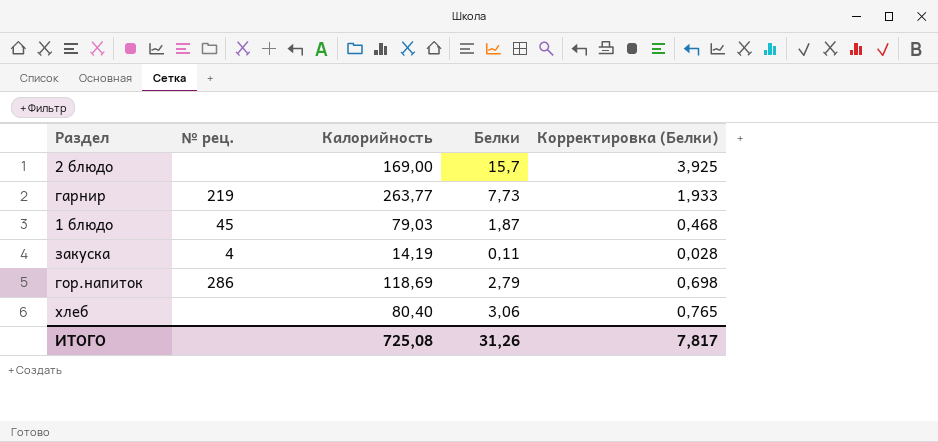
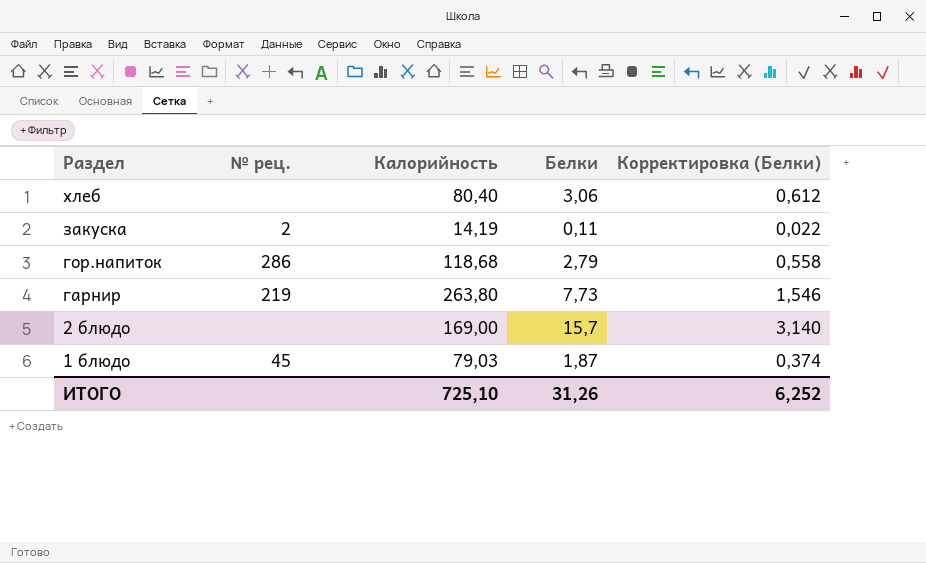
row order: none -> Раздел descending
column Корректировка (Белки) | formula: [Белки] * 0,25 -> [Белки] * 0,2
закуска | № рец.: 4 -> 2
гор.напиток | Калорийность: 118,69 -> 118,68
гарнир | Калорийность: 263,77 -> 263,80
ИТОГО | Калорийность: 725,08 -> 725,10
ИТОГО | Корректировка (Белки): 7,817 -> 6,252

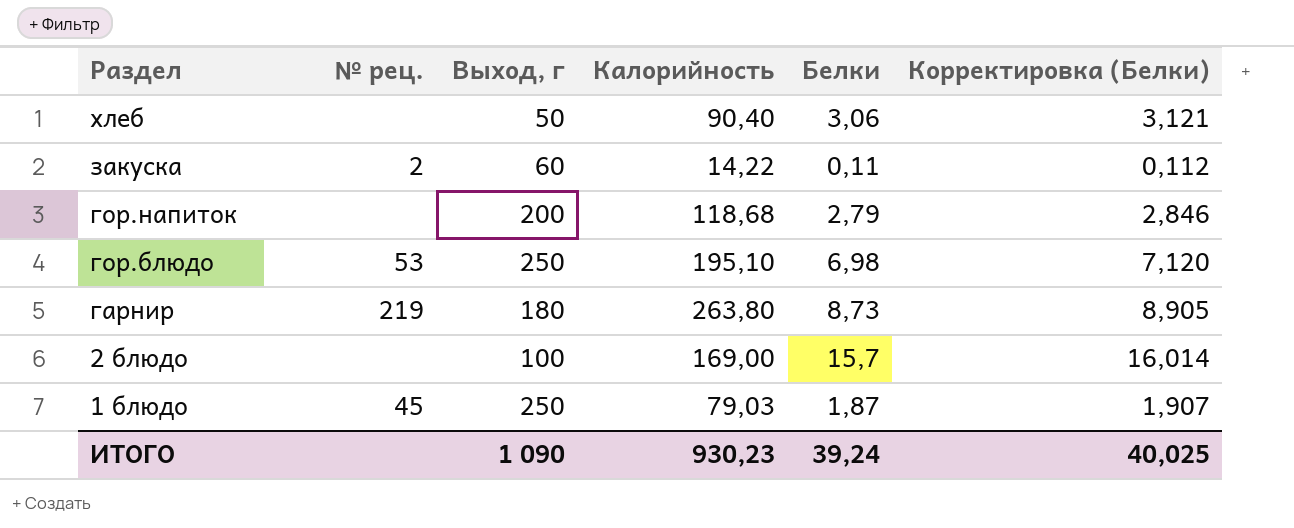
column Выход, г | position: none -> 3
column Корректировка (Белки) | formula: [Белки] * 0,2 -> [Белки] * 1,02
хлеб | Калорийность: 80,40 -> 90,40
закуска | Калорийность: 14,19 -> 14,22
гор.напиток | № рец.: 286 -> none
row гор.блюдо: none -> 53 | 250 | 195,10 | 6,98 | 7,120
гарнир | Белки: 7,73 -> 8,73
ИТОГО | Калорийность: 725,10 -> 930,23
ИТОГО | Белки: 31,26 -> 39,24
ИТОГО | Корректировка (Белки): 6,252 -> 40,025

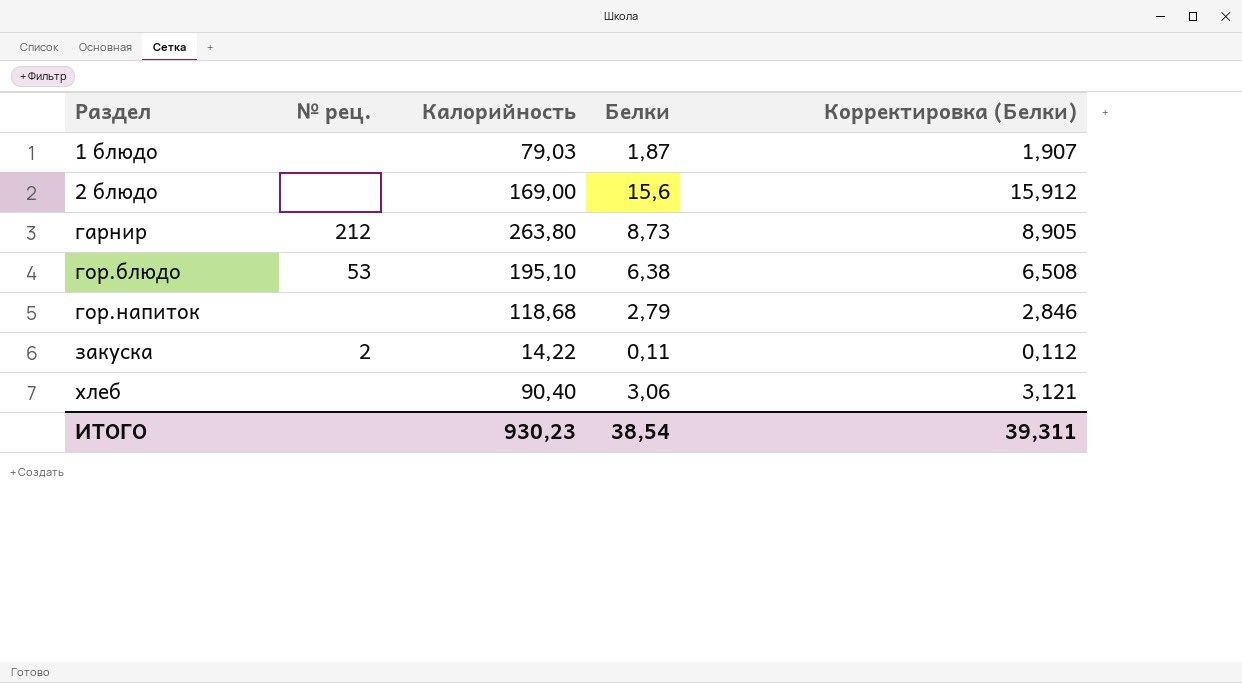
row order: Раздел descending -> Раздел ascending
column Выход, г | position: 3 -> none
1 блюдо | № рец.: 45 -> none
2 блюдо | Белки: 15,7 -> 15,6
2 блюдо | Корректировка (Белки): 16,014 -> 15,912
гарнир | № рец.: 219 -> 212
гор.блюдо | Белки: 6,98 -> 6,38
гор.блюдо | Корректировка (Белки): 7,120 -> 6,508
ИТОГО | Белки: 39,24 -> 38,54
ИТОГО | Корректировка (Белки): 40,025 -> 39,311

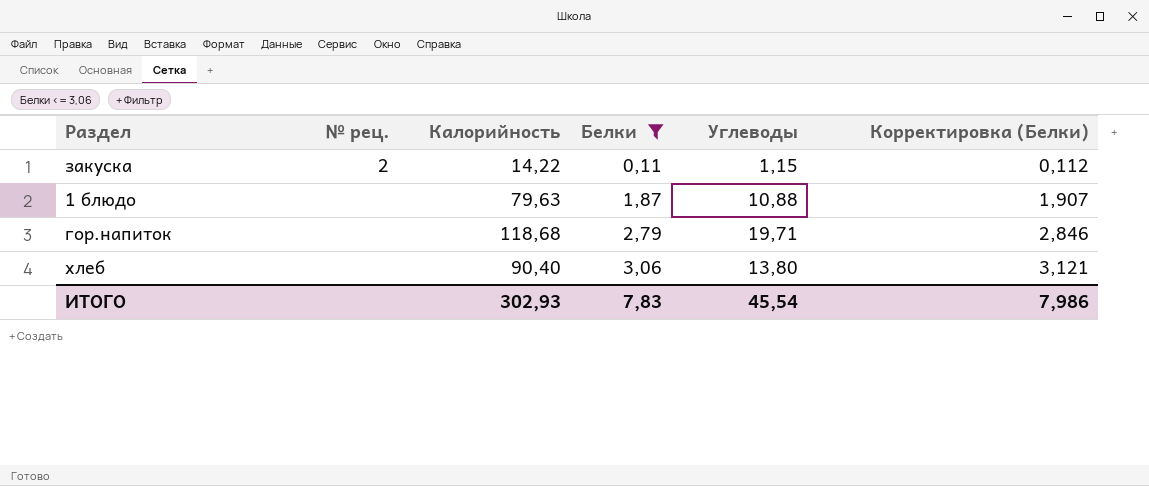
filter: none -> Белки <= 3,06
row order: Раздел ascending -> Белки ascending
column Углеводы | position: none -> 5
1 блюдо | Калорийность: 79,03 -> 79,63
ИТОГО | Калорийность: 930,23 -> 302,93
ИТОГО | Белки: 38,54 -> 7,83
ИТОГО | Корректировка (Белки): 39,311 -> 7,986

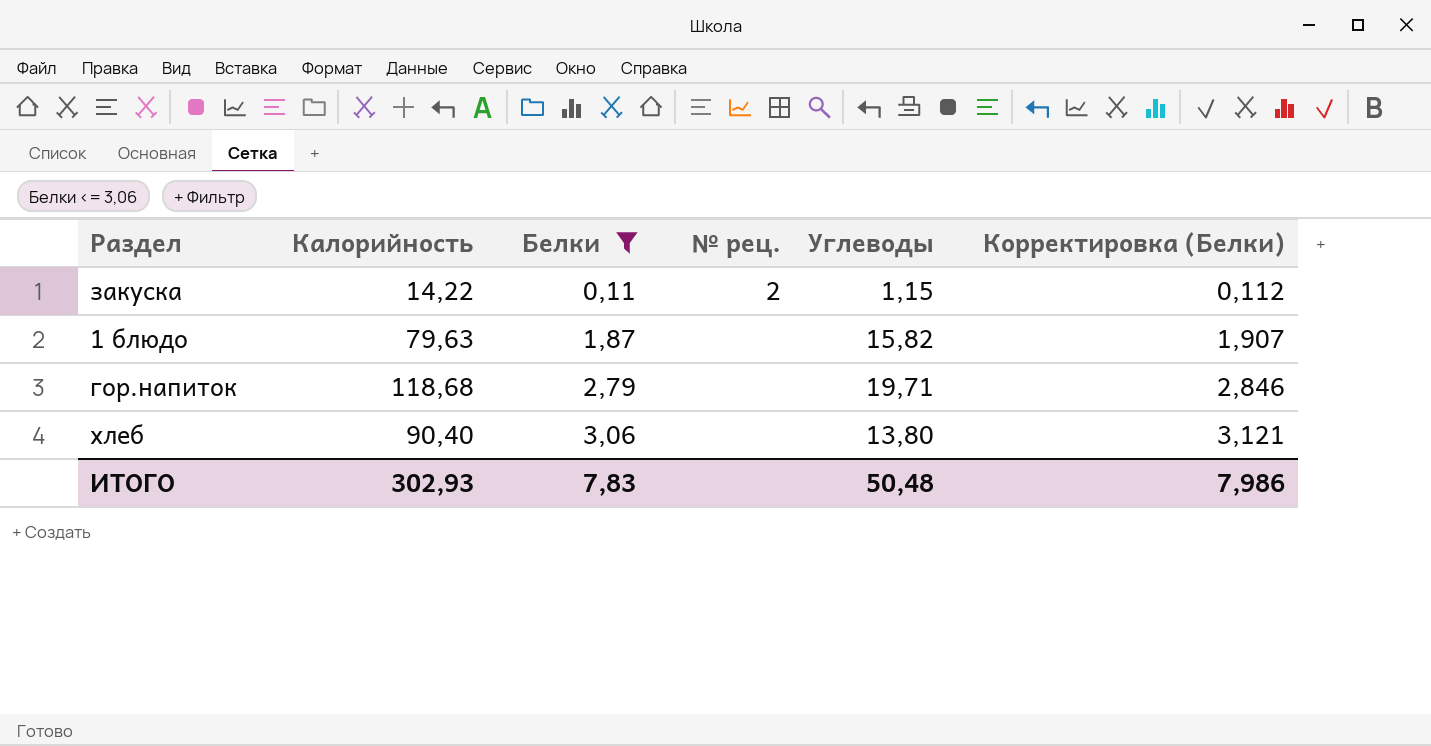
column № рец. | position: 2 -> 4
1 блюдо | Углеводы: 10,88 -> 15,82
ИТОГО | Углеводы: 45,54 -> 50,48

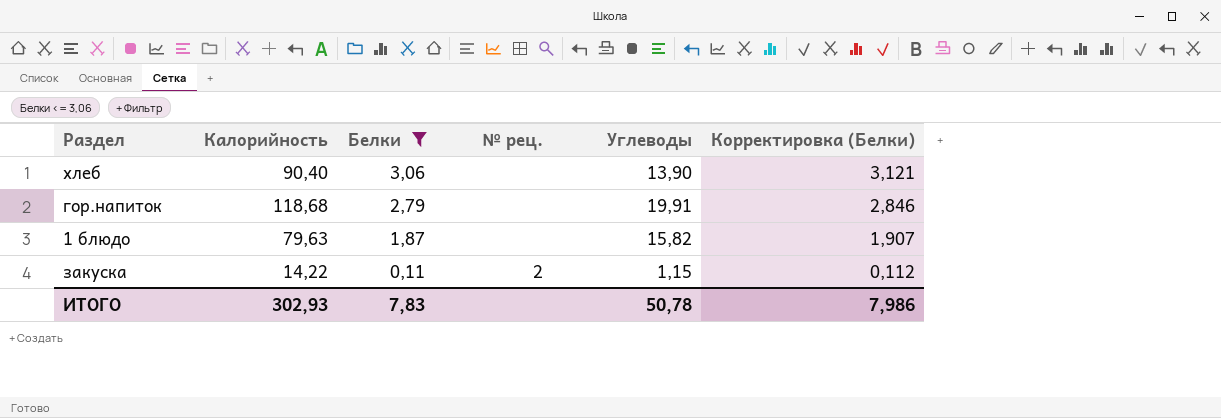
row order: Белки ascending -> Белки descending
хлеб | Углеводы: 13,80 -> 13,90
гор.напиток | Углеводы: 19,71 -> 19,91
ИТОГО | Углеводы: 50,48 -> 50,78

